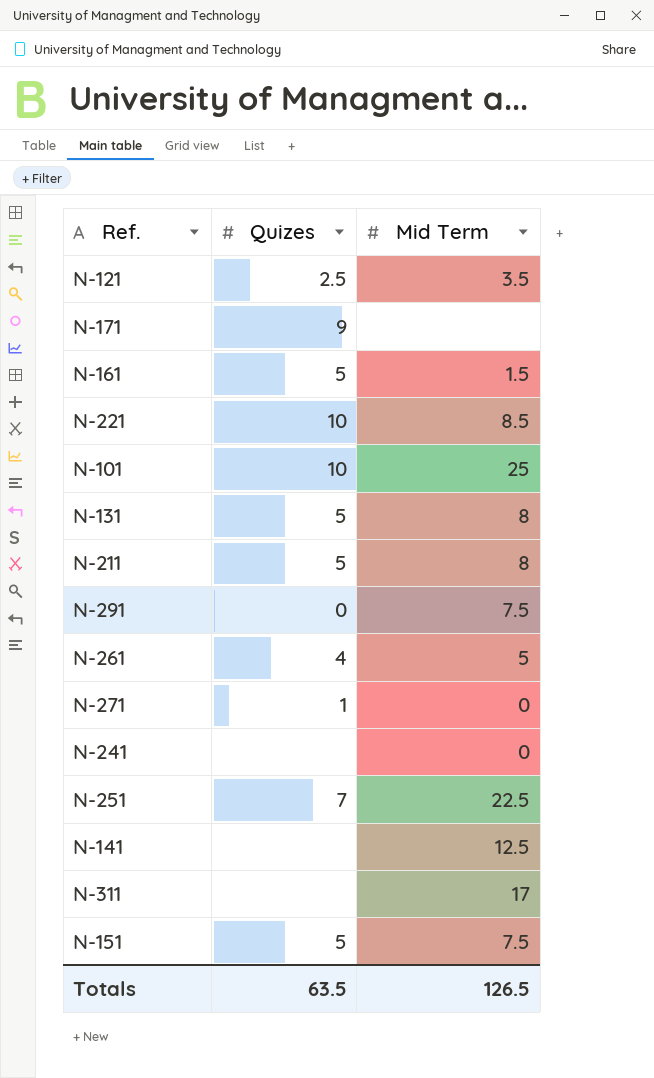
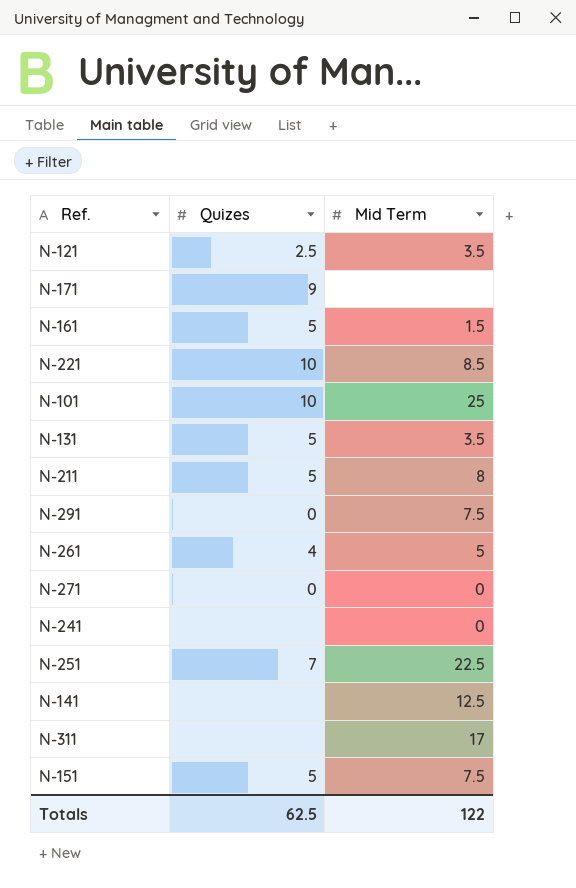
N-131 | Mid Term: 8 -> 3.5
N-271 | Quizes: 1 -> 0
Totals | Quizes: 63.5 -> 62.5
Totals | Mid Term: 126.5 -> 122

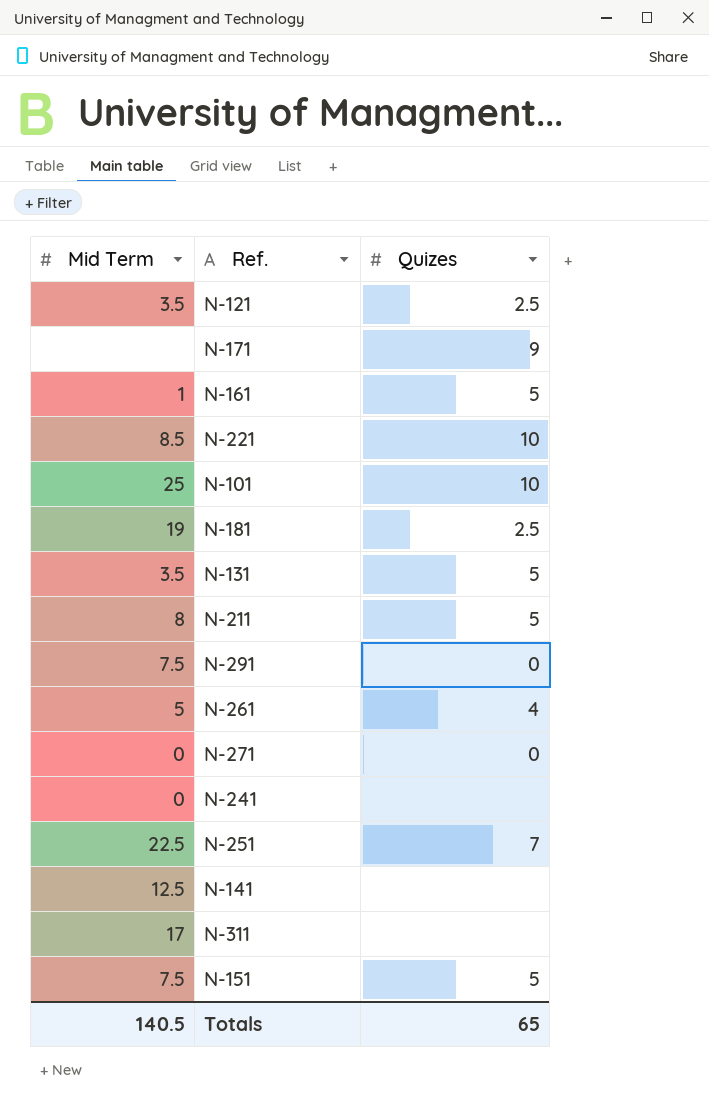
column Mid Term | position: 3 -> 1
N-161 | Mid Term: 1.5 -> 1
row N-181: none -> 19 | 2.5
Totals | Mid Term: 122 -> 140.5
Totals | Quizes: 62.5 -> 65

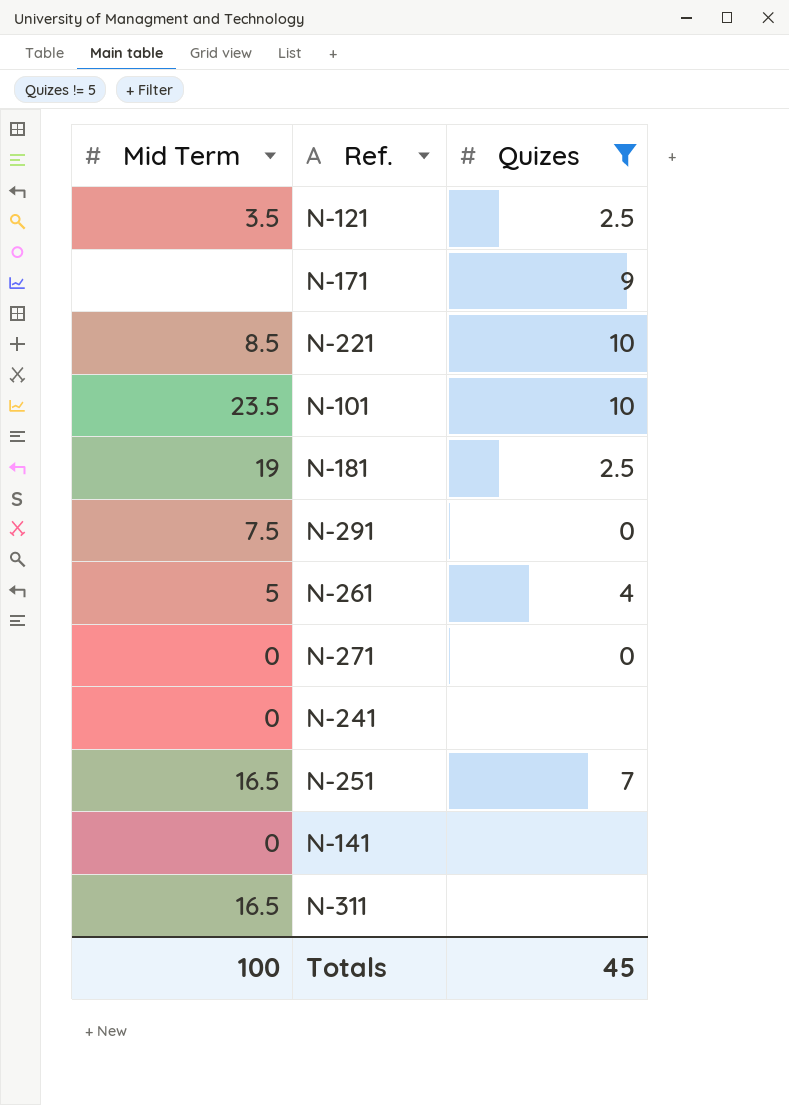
filter: none -> Quizes != 5
N-101 | Mid Term: 25 -> 23.5
N-251 | Mid Term: 22.5 -> 16.5
N-141 | Mid Term: 12.5 -> 0
N-311 | Mid Term: 17 -> 16.5
Totals | Mid Term: 140.5 -> 100
Totals | Quizes: 65 -> 45

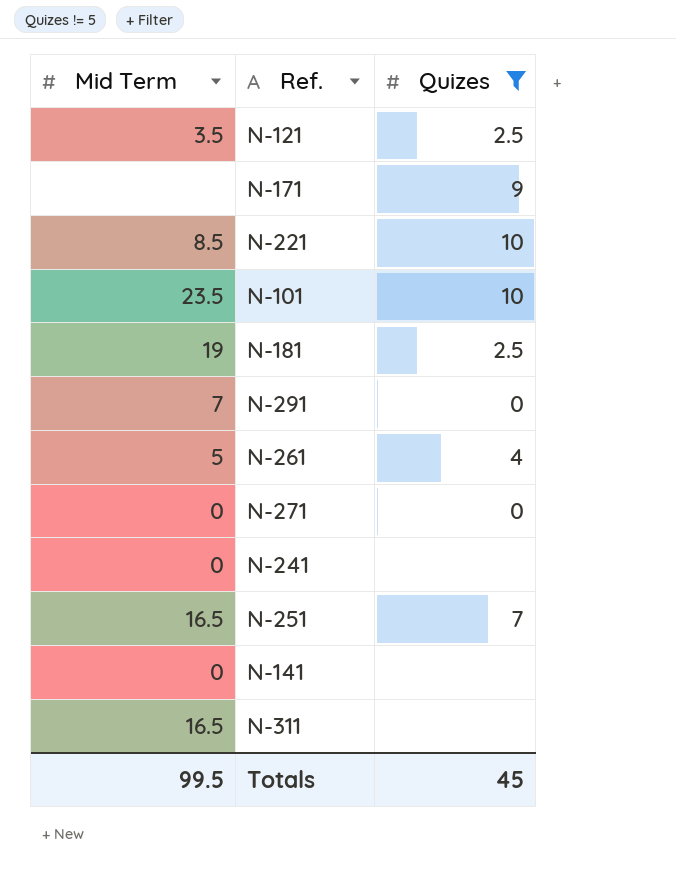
N-291 | Mid Term: 7.5 -> 7
Totals | Mid Term: 100 -> 99.5

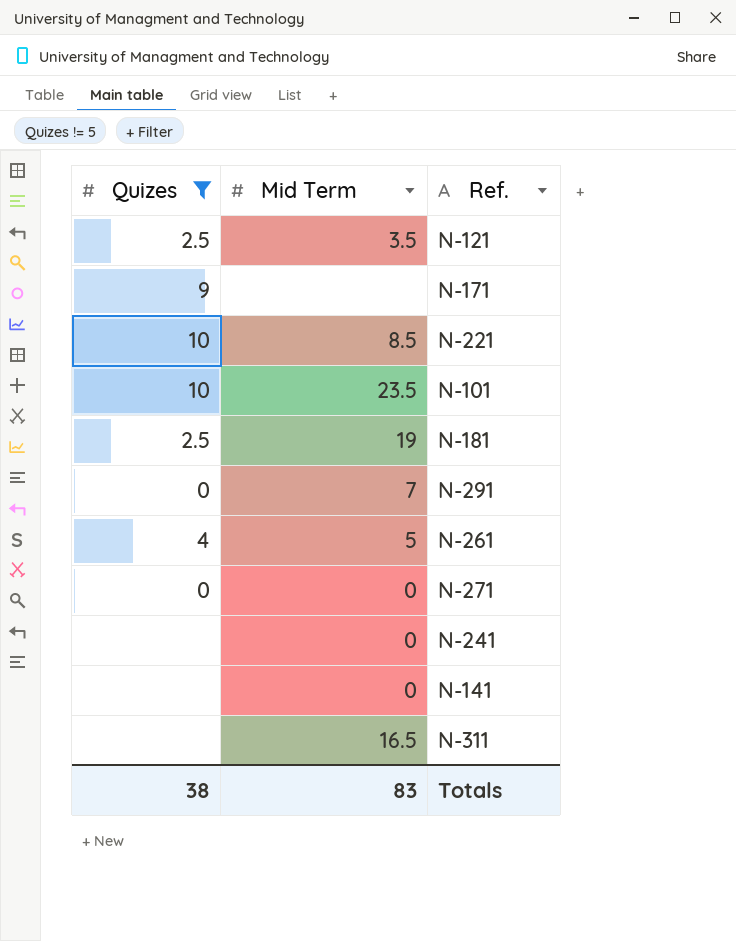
column Quizes | position: 3 -> 1
row N-251: 16.5 | 7 -> none
Totals | Quizes: 45 -> 38
Totals | Mid Term: 99.5 -> 83

